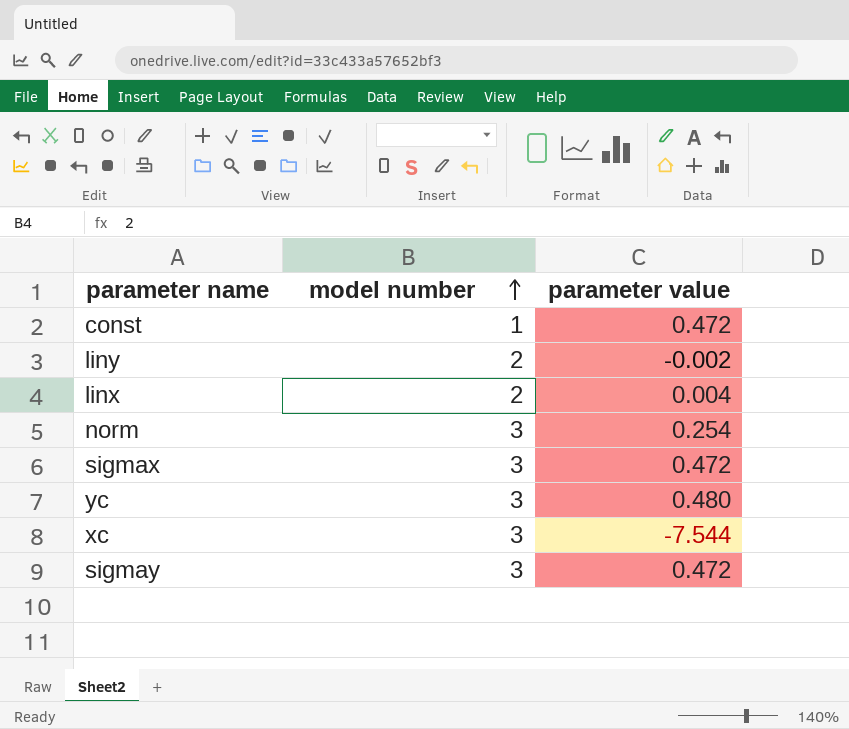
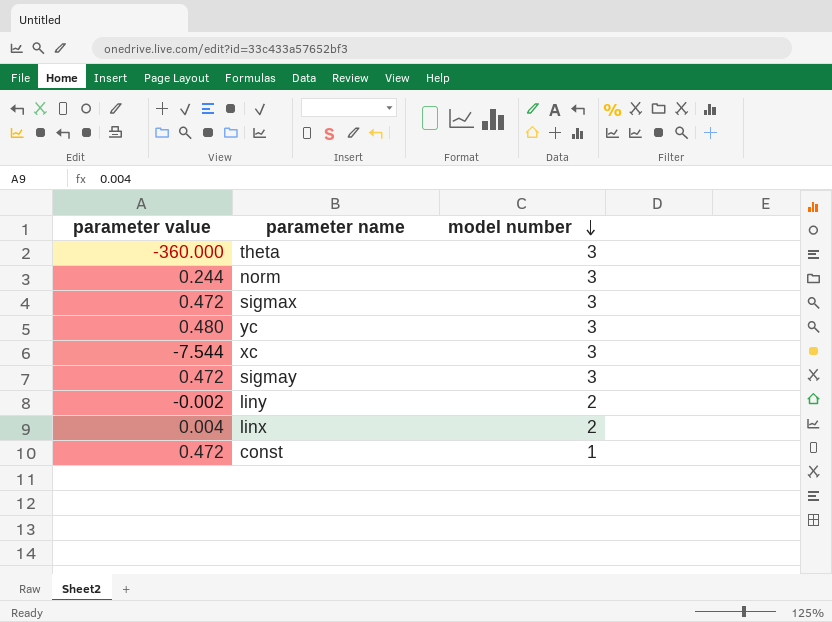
row order: model number ascending -> model number descending
column parameter value | position: 3 -> 1
row theta: none -> -360.000 | 3
norm | parameter value: 0.254 -> 0.244

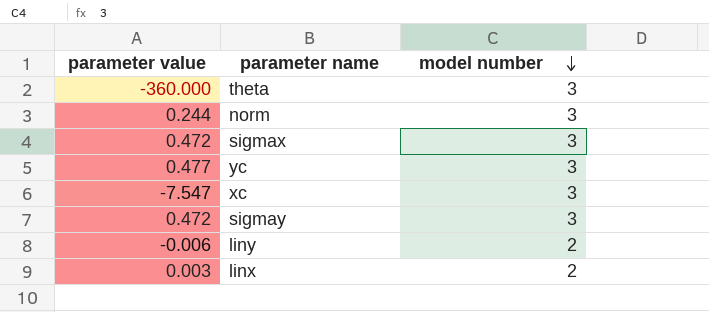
row const: 0.472 | 1 -> none
yc | parameter value: 0.480 -> 0.477
xc | parameter value: -7.544 -> -7.547
liny | parameter value: -0.002 -> -0.006
linx | parameter value: 0.004 -> 0.003

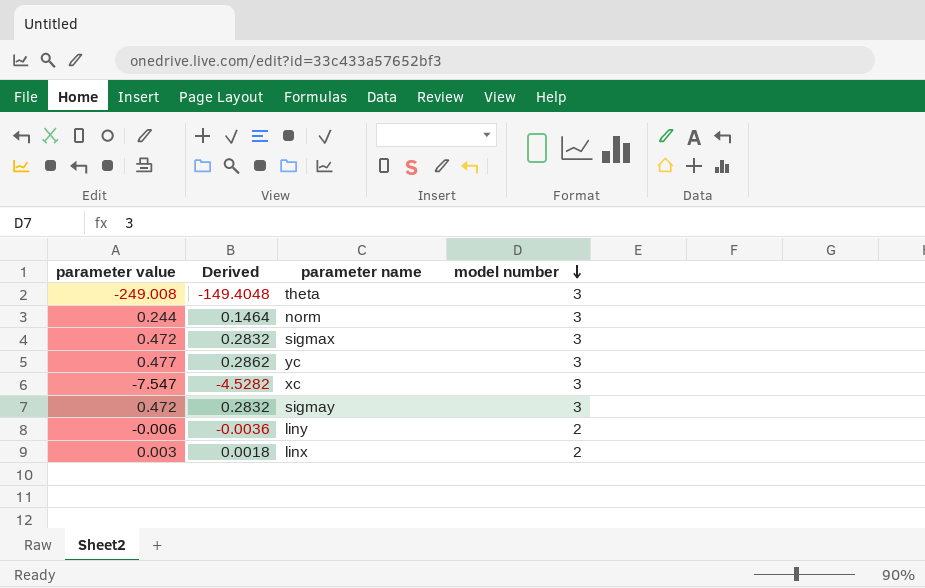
column Derived | formula: none -> [parameter value] * 0.6
theta | parameter value: -360.000 -> -249.008

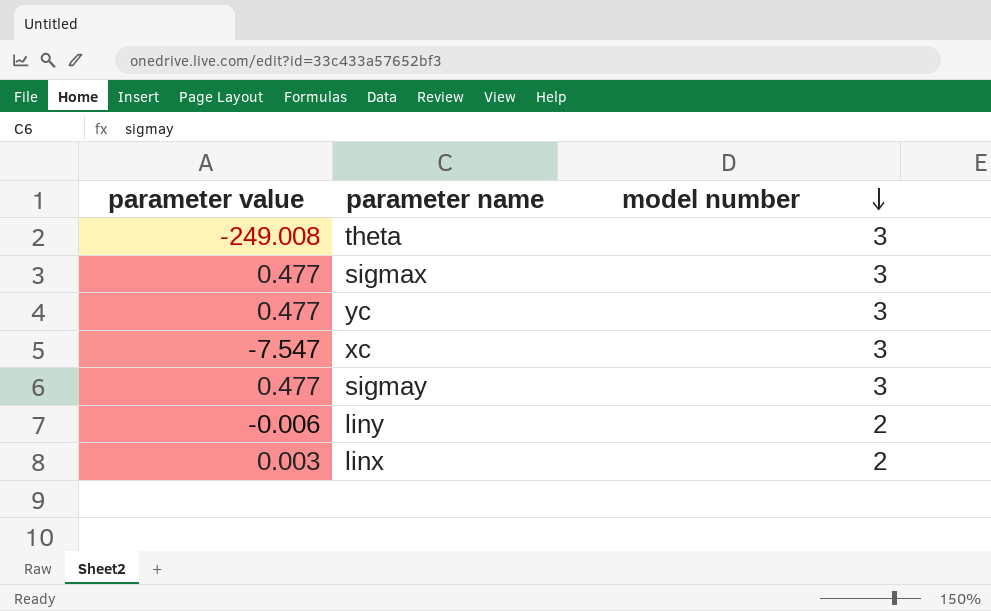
column Derived | formula: [parameter value] * 0.6 -> none
row norm: 0.244 | 0.1464 | 3 -> none
sigmax | parameter value: 0.472 -> 0.477
sigmay | parameter value: 0.472 -> 0.477

